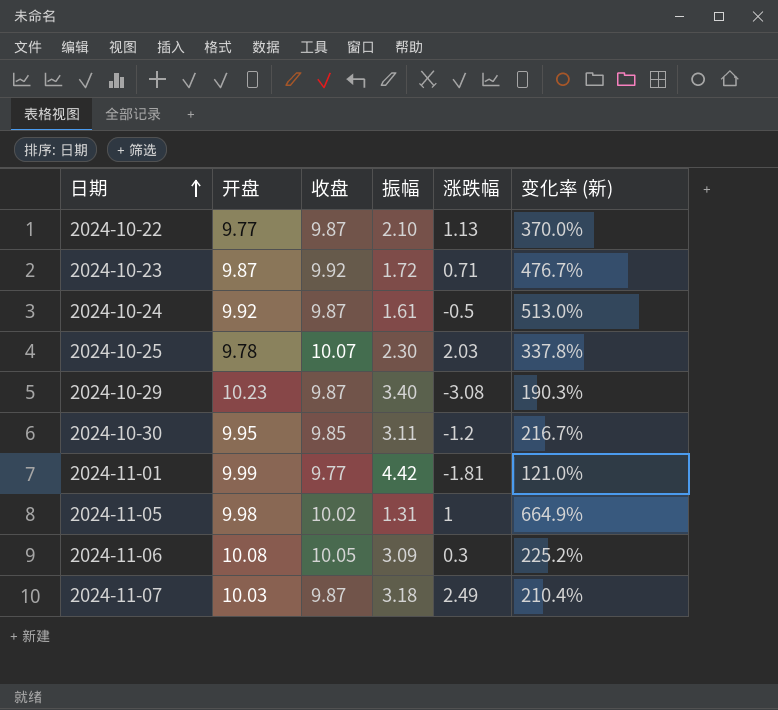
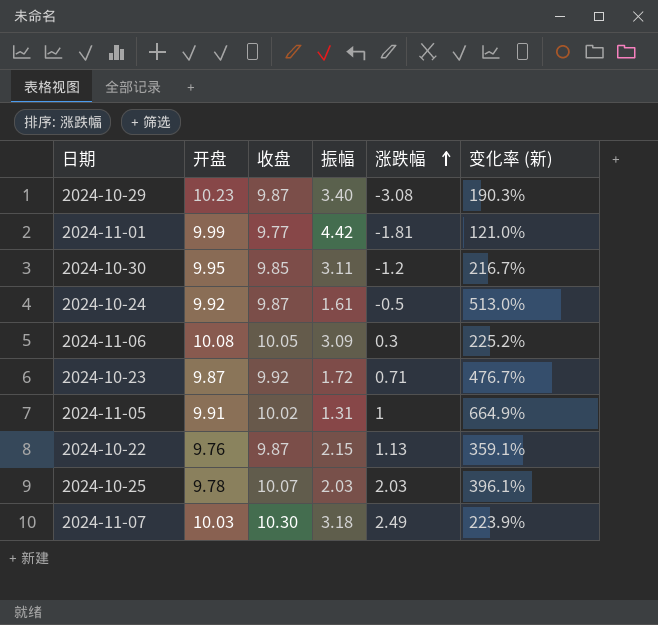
row order: 日期 ascending -> 涨跌幅 ascending
2024-11-05 | 开盘: 9.98 -> 9.91
2024-10-22 | 开盘: 9.77 -> 9.76
2024-10-22 | 振幅: 2.10 -> 2.15
2024-10-22 | 变化率 (新): 370.0% -> 359.1%
2024-10-25 | 振幅: 2.30 -> 2.03
2024-10-25 | 变化率 (新): 337.8% -> 396.1%
2024-11-07 | 收盘: 9.87 -> 10.30
2024-11-07 | 变化率 (新): 210.4% -> 223.9%

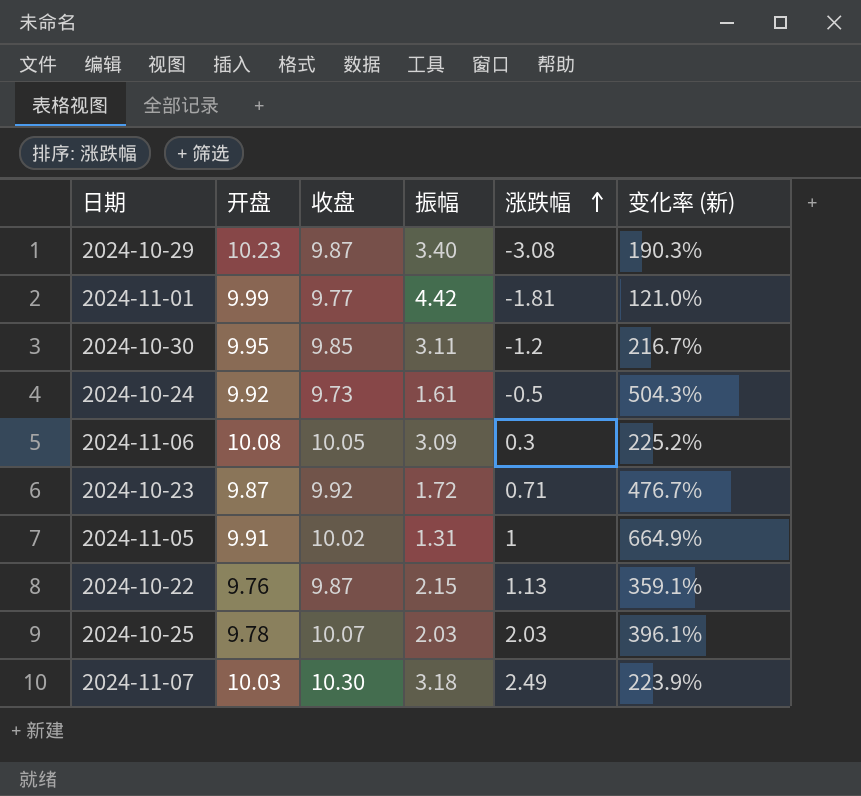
2024-10-24 | 收盘: 9.87 -> 9.73
2024-10-24 | 变化率 (新): 513.0% -> 504.3%

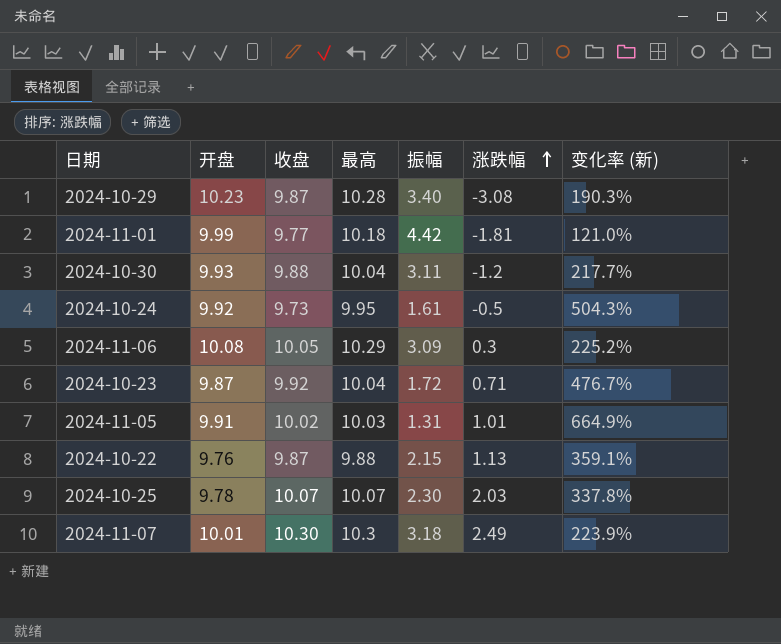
column 最高 | position: none -> 4
2024-10-30 | 开盘: 9.95 -> 9.93
2024-10-30 | 收盘: 9.85 -> 9.88
2024-10-30 | 变化率 (新): 216.7% -> 217.7%
2024-11-05 | 涨跌幅: 1 -> 1.01
2024-10-25 | 振幅: 2.03 -> 2.30
2024-10-25 | 变化率 (新): 396.1% -> 337.8%
2024-11-07 | 开盘: 10.03 -> 10.01

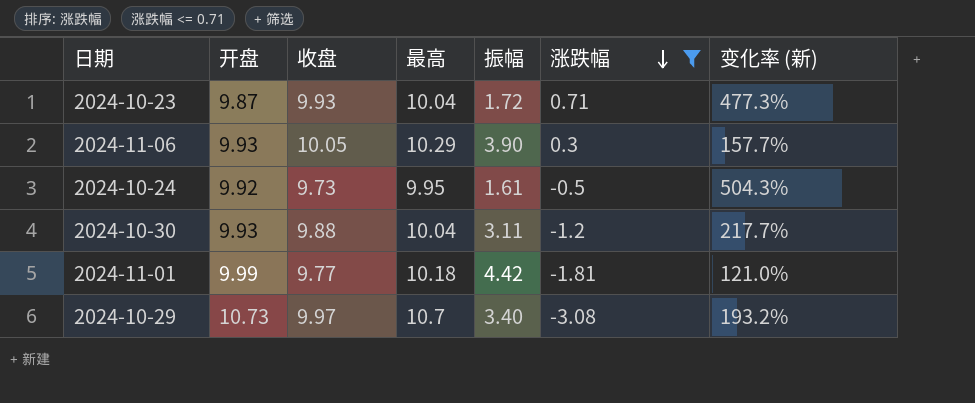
filter: none -> 涨跌幅 <= 0.71
row order: 涨跌幅 ascending -> 涨跌幅 descending
2024-10-23 | 收盘: 9.92 -> 9.93
2024-10-23 | 变化率 (新): 476.7% -> 477.3%
2024-11-06 | 开盘: 10.08 -> 9.93
2024-11-06 | 振幅: 3.09 -> 3.90
2024-11-06 | 变化率 (新): 225.2% -> 157.7%
2024-10-29 | 开盘: 10.23 -> 10.73
2024-10-29 | 收盘: 9.87 -> 9.97
2024-10-29 | 最高: 10.28 -> 10.7
2024-10-29 | 变化率 (新): 190.3% -> 193.2%

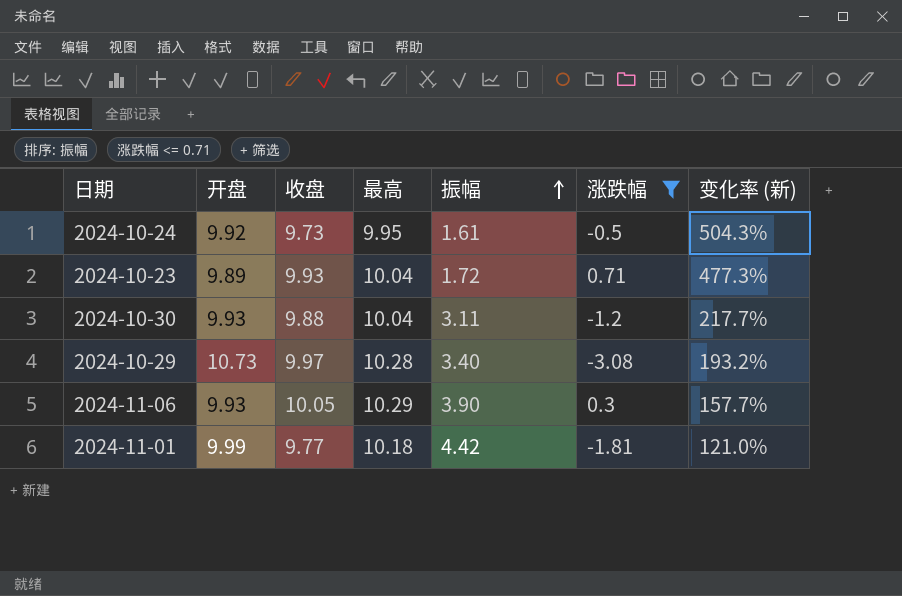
row order: 涨跌幅 descending -> 振幅 ascending
2024-10-23 | 开盘: 9.87 -> 9.89
2024-10-29 | 最高: 10.7 -> 10.28

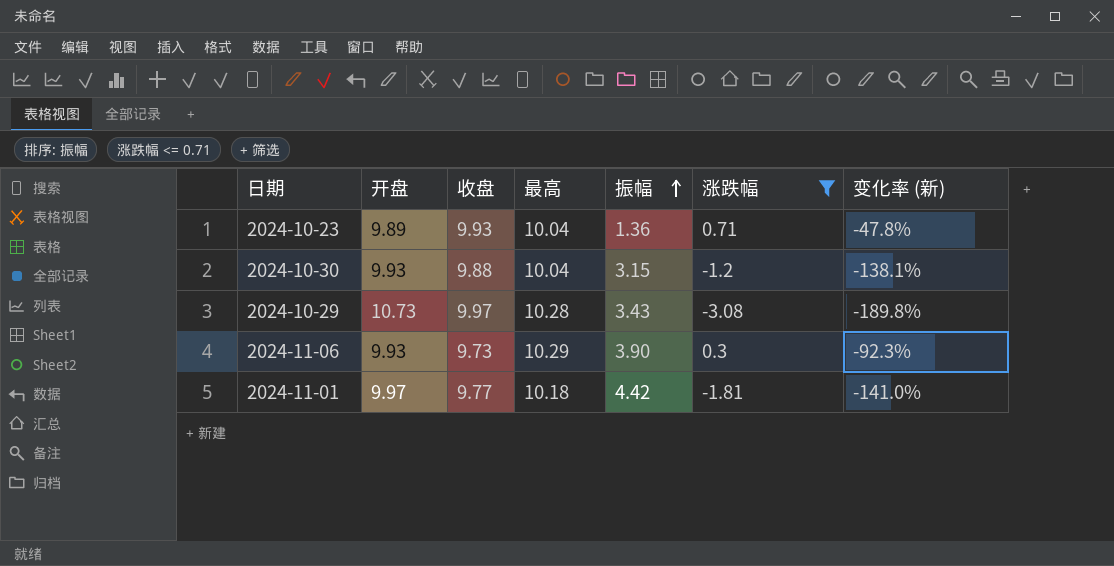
column 变化率 (新) | formula: ([收盘] - [振幅]) / [振幅] -> ([涨跌幅] - [振幅]) / [振幅]
row 2024-10-24: 9.92 | 9.73 | 9.95 | 1.61 | -0.5 | 504.3% -> none
2024-10-23 | 振幅: 1.72 -> 1.36
2024-10-30 | 振幅: 3.11 -> 3.15
2024-10-29 | 振幅: 3.40 -> 3.43
2024-11-06 | 收盘: 10.05 -> 9.73
2024-11-01 | 开盘: 9.99 -> 9.97

